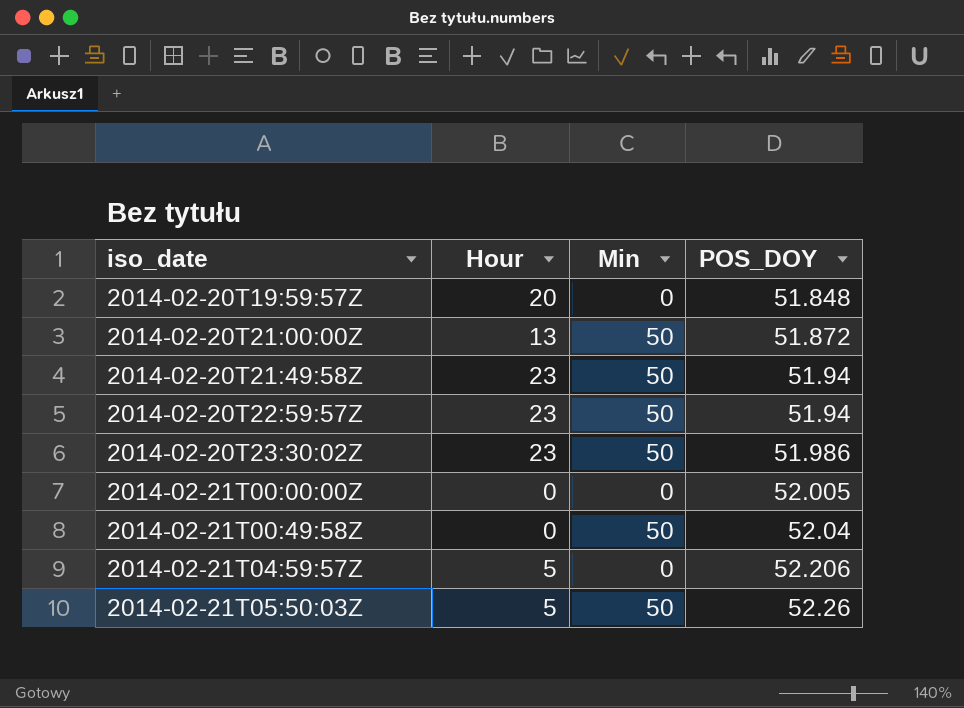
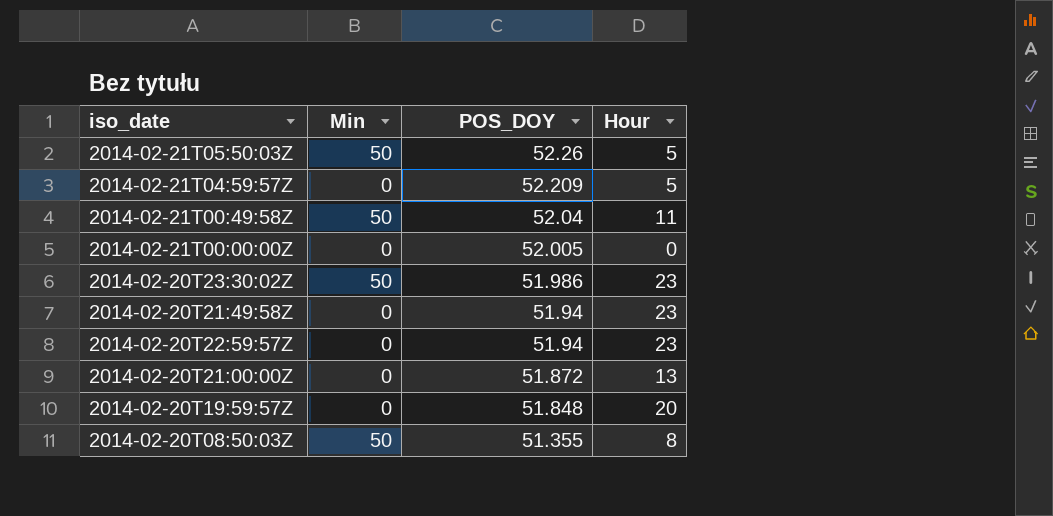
row order: iso_date ascending -> POS_DOY descending
column Hour | position: 2 -> 4
2014-02-21T04:59:57Z | POS_DOY: 52.206 -> 52.209
2014-02-21T00:49:58Z | Hour: 0 -> 11
2014-02-20T21:49:58Z | Min: 50 -> 0
2014-02-20T22:59:57Z | Min: 50 -> 0
2014-02-20T21:00:00Z | Min: 50 -> 0
row 2014-02-20T08:50:03Z: none -> 50 | 51.355 | 8

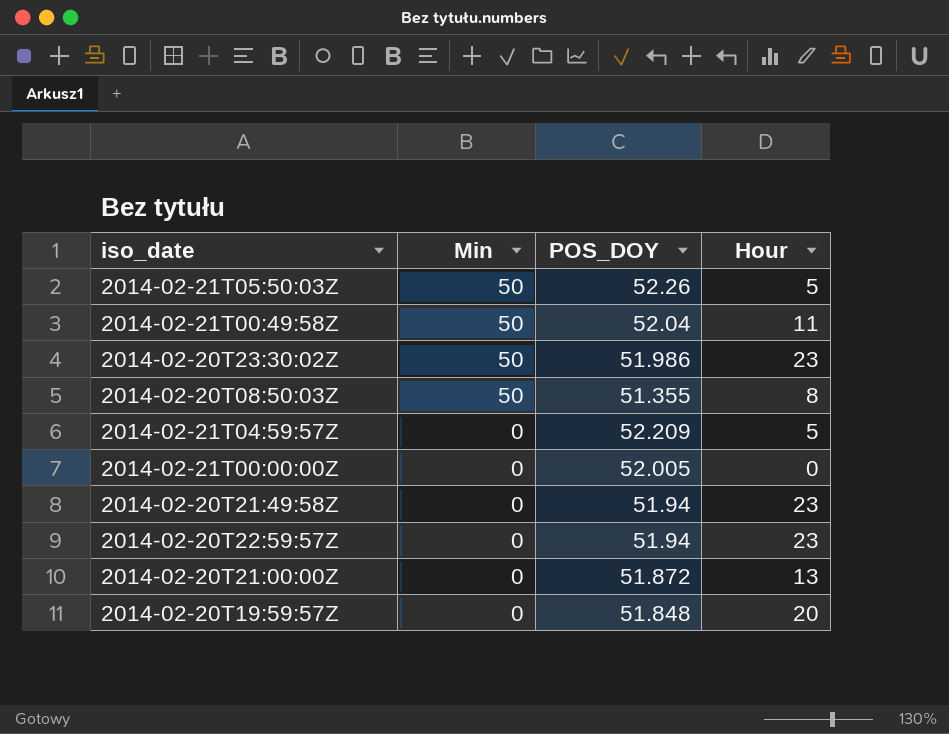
row order: POS_DOY descending -> Min descending

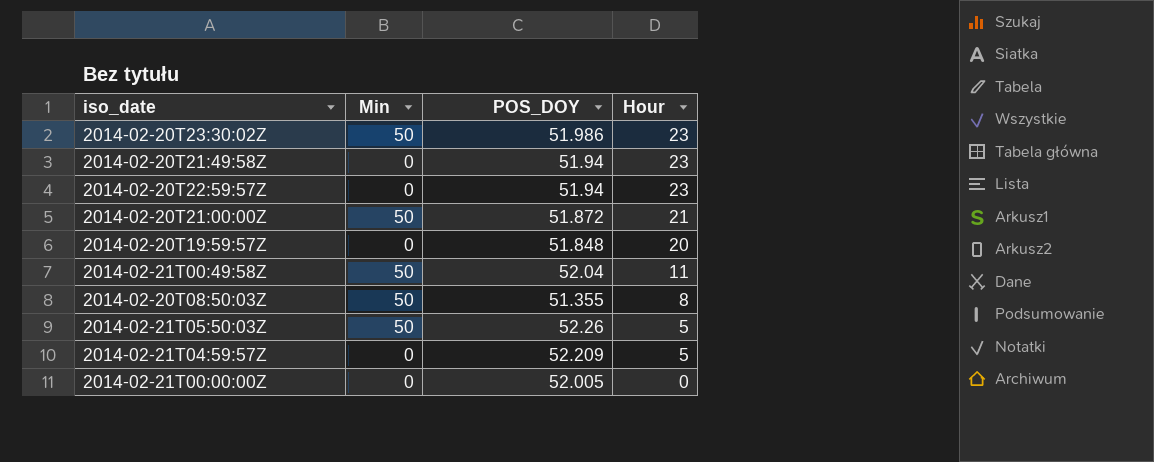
row order: Min descending -> Hour descending
2014-02-20T21:00:00Z | Min: 0 -> 50
2014-02-20T21:00:00Z | Hour: 13 -> 21

